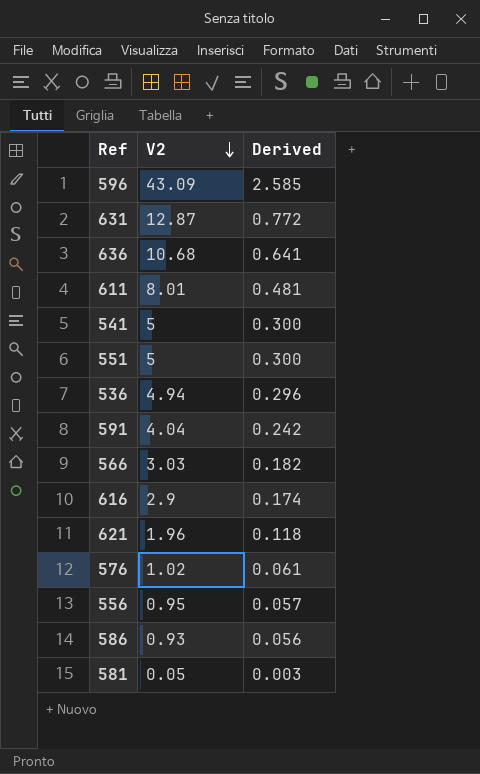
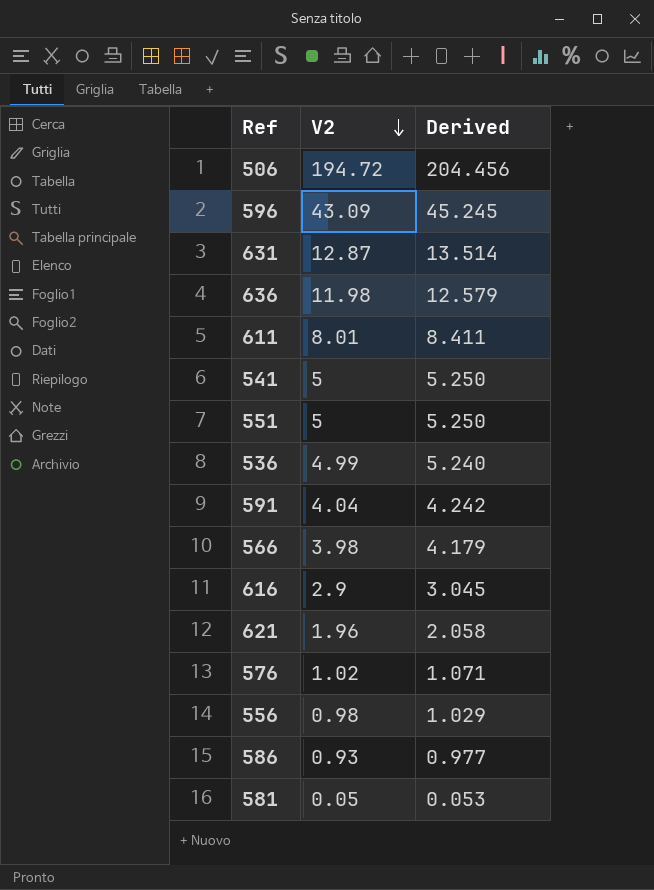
column Derived | formula: [V2] * 0.06 -> [V2] * 1.05
row 506: none -> 194.72 | 204.456
636 | V2: 10.68 -> 11.98
536 | V2: 4.94 -> 4.99
566 | V2: 3.03 -> 3.98
556 | V2: 0.95 -> 0.98

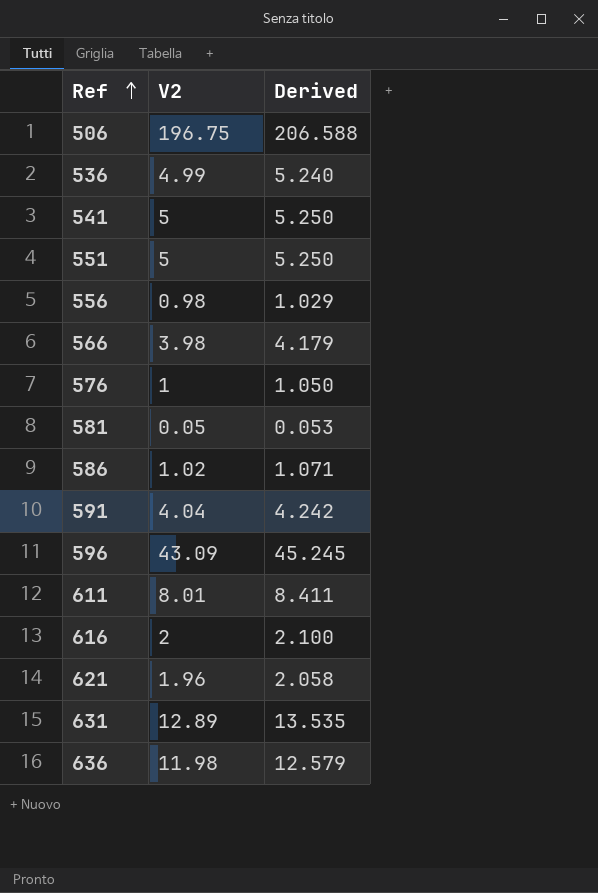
row order: V2 descending -> Ref ascending
506 | V2: 194.72 -> 196.75
506 | Derived: 204.456 -> 206.588
576 | V2: 1.02 -> 1
576 | Derived: 1.071 -> 1.050
586 | V2: 0.93 -> 1.02
586 | Derived: 0.977 -> 1.071
616 | V2: 2.9 -> 2
616 | Derived: 3.045 -> 2.100
631 | V2: 12.87 -> 12.89
631 | Derived: 13.514 -> 13.535

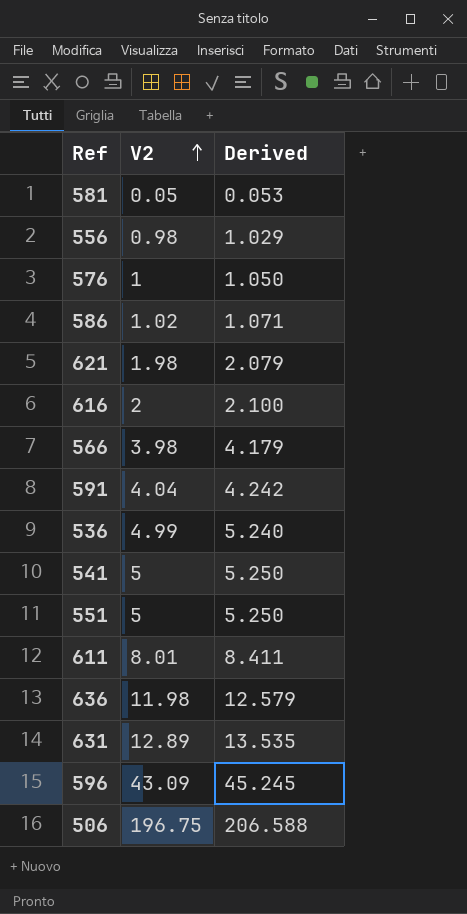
row order: Ref ascending -> V2 ascending
621 | V2: 1.96 -> 1.98
621 | Derived: 2.058 -> 2.079

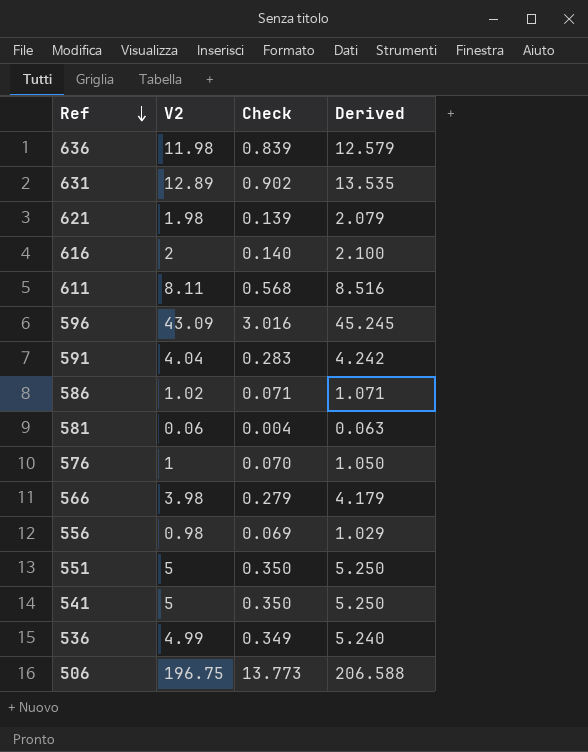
row order: V2 ascending -> Ref descending
column Check | formula: none -> [V2] * 0.07
611 | V2: 8.01 -> 8.11
611 | Derived: 8.411 -> 8.516
581 | V2: 0.05 -> 0.06
581 | Derived: 0.053 -> 0.063

